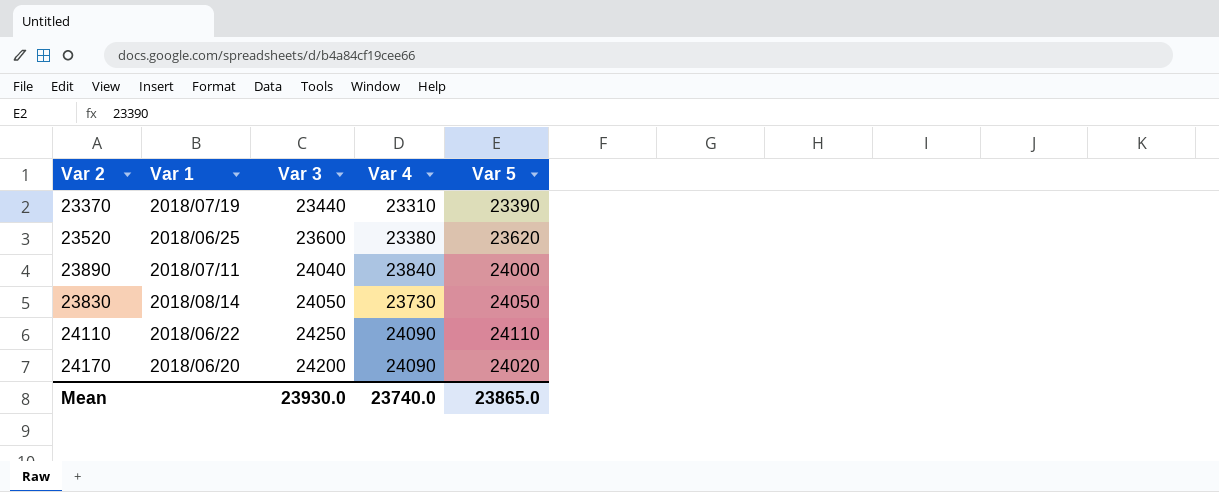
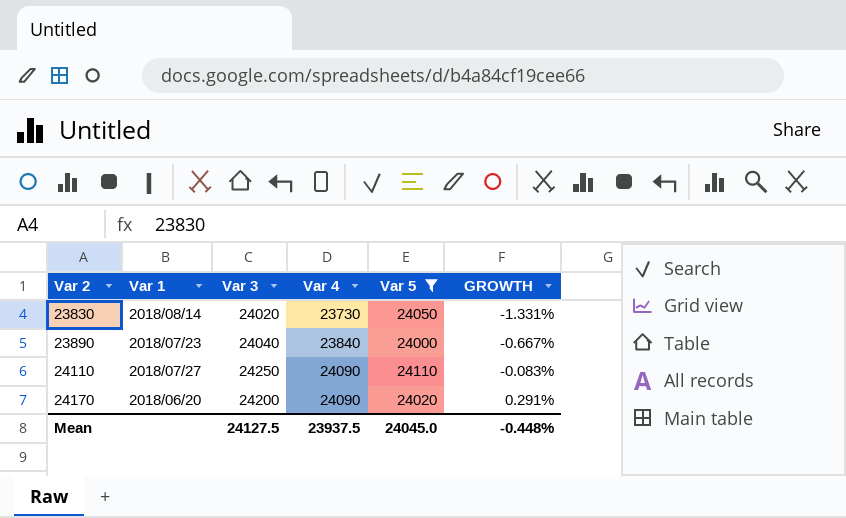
filter: none -> Var 5 >= 24000
row order: none -> Var 2 ascending
column GROWTH | formula: none -> ([Var 4] - [Var 5]) / [Var 5]
23830 | Var 3: 24050 -> 24020
23890 | Var 1: 2018/07/11 -> 2018/07/23
24110 | Var 1: 2018/06/22 -> 2018/07/27
Mean | Var 3: 23930.0 -> 24127.5
Mean | Var 4: 23740.0 -> 23937.5
Mean | Var 5: 23865.0 -> 24045.0

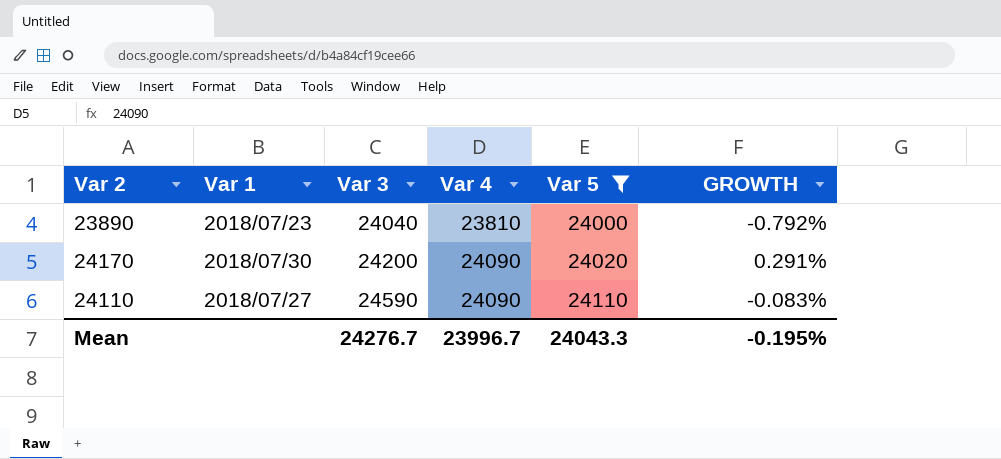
row order: Var 2 ascending -> Var 3 ascending
row 23830: 2018/08/14 | 24020 | 23730 | 24050 | -1.331% -> none
23890 | Var 4: 23840 -> 23810
23890 | GROWTH: -0.667% -> -0.792%
24170 | Var 1: 2018/06/20 -> 2018/07/30
24110 | Var 3: 24250 -> 24590
Mean | Var 3: 24127.5 -> 24276.7
Mean | Var 4: 23937.5 -> 23996.7
Mean | Var 5: 24045.0 -> 24043.3
Mean | GROWTH: -0.448% -> -0.195%

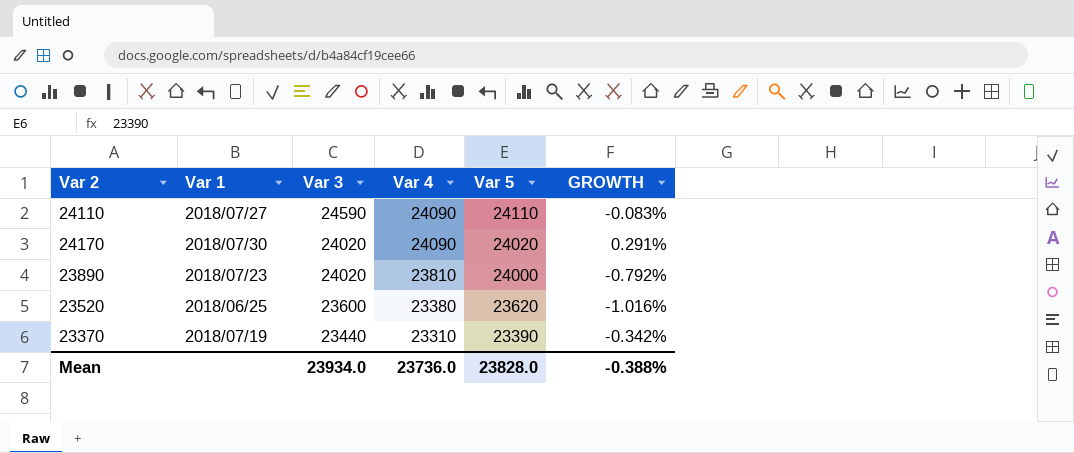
filter: Var 5 >= 24000 -> none
row order: Var 3 ascending -> Var 3 descending
24170 | Var 3: 24200 -> 24020
23890 | Var 3: 24040 -> 24020
Mean | Var 3: 24276.7 -> 23934.0
Mean | Var 4: 23996.7 -> 23736.0
Mean | Var 5: 24043.3 -> 23828.0
Mean | GROWTH: -0.195% -> -0.388%

